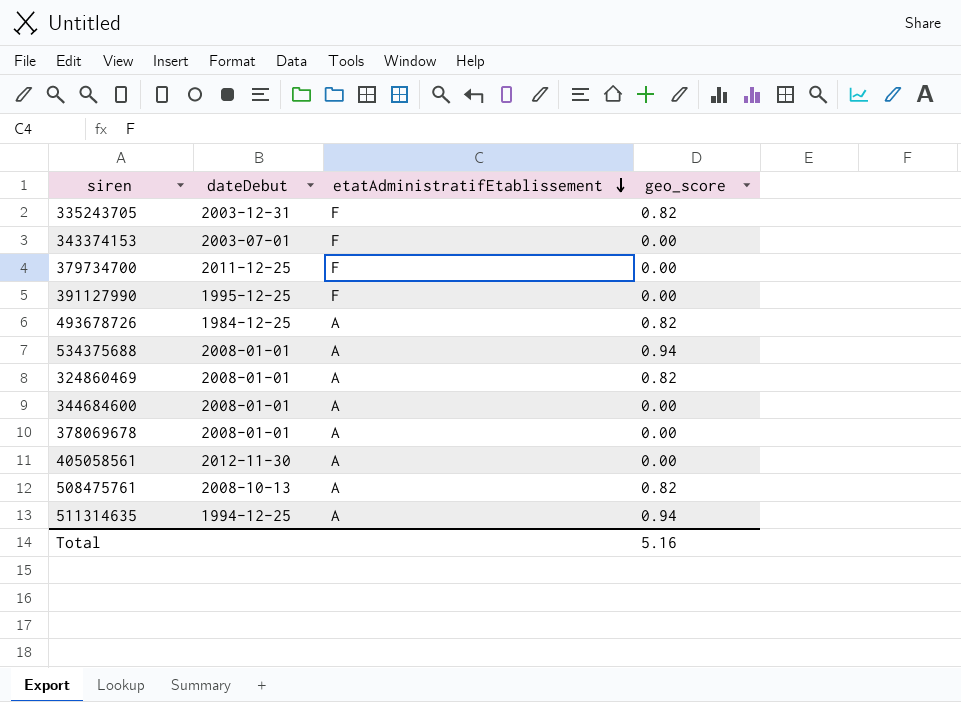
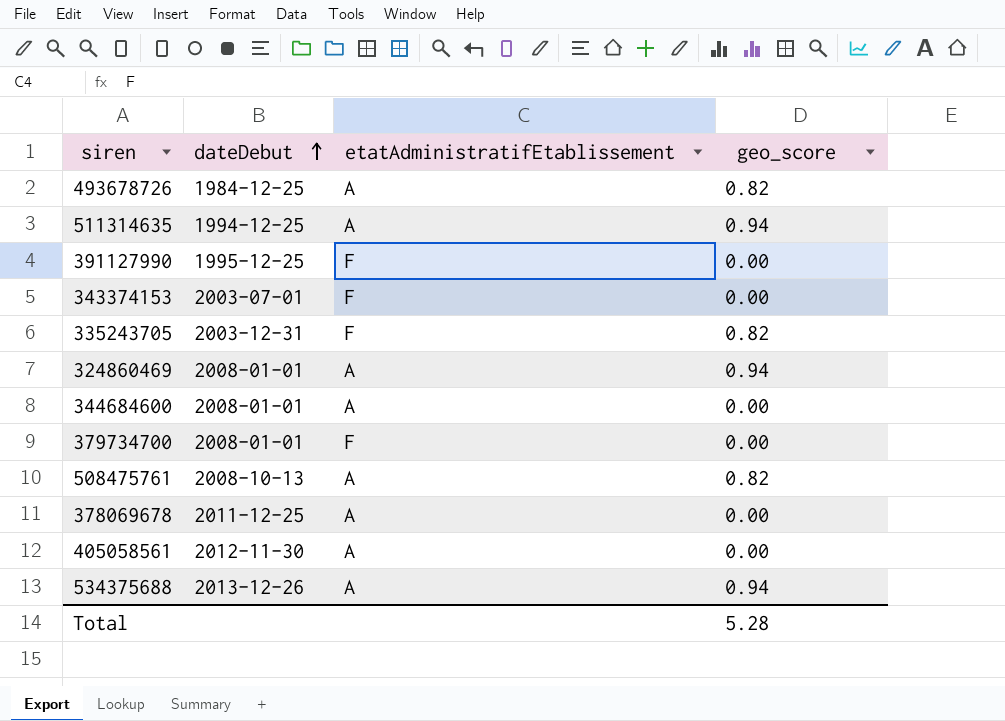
row order: etatAdministratifEtablissement descending -> dateDebut ascending
324860469 | geo_score: 0.82 -> 0.94
379734700 | dateDebut: 2011-12-25 -> 2008-01-01
378069678 | dateDebut: 2008-01-01 -> 2011-12-25
534375688 | dateDebut: 2008-01-01 -> 2013-12-26
Total | geo_score: 5.16 -> 5.28

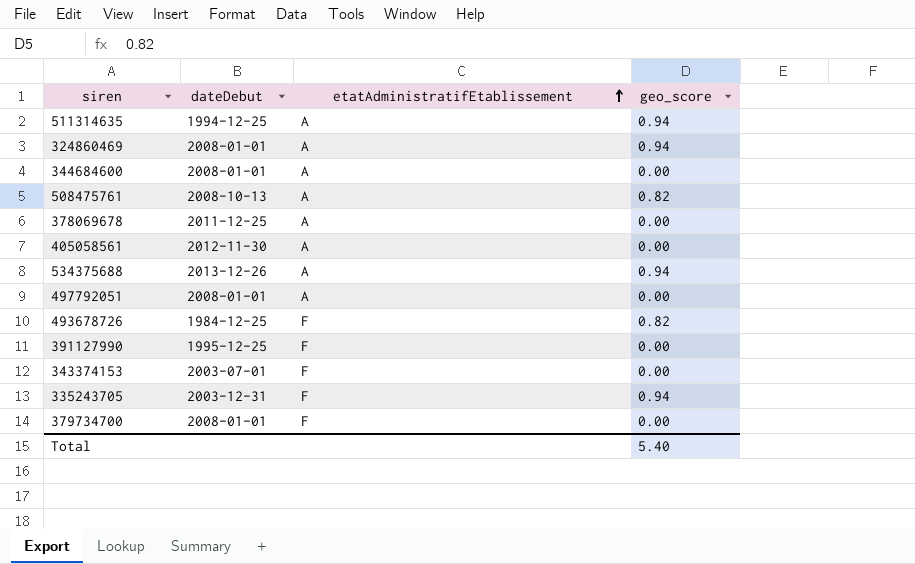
row order: dateDebut ascending -> etatAdministratifEtablissement ascending
row 497792051: none -> 2008-01-01 | A | 0.00
493678726 | etatAdministratifEtablissement: A -> F
335243705 | geo_score: 0.82 -> 0.94
Total | geo_score: 5.28 -> 5.40

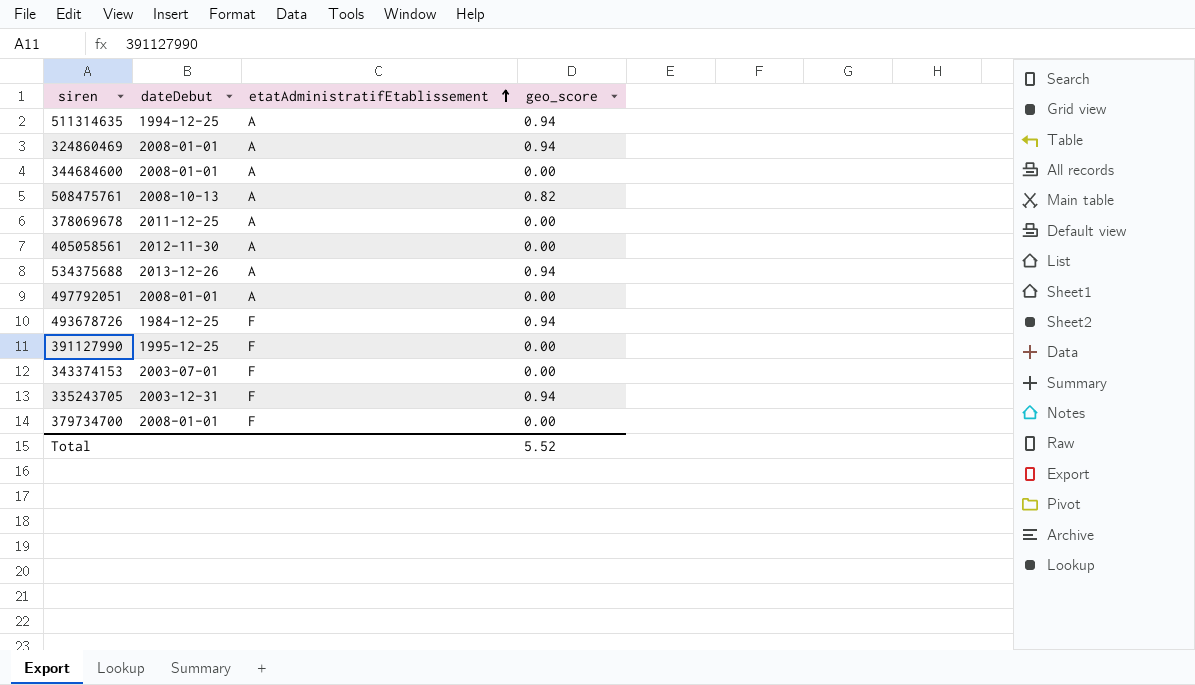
493678726 | geo_score: 0.82 -> 0.94
Total | geo_score: 5.40 -> 5.52

